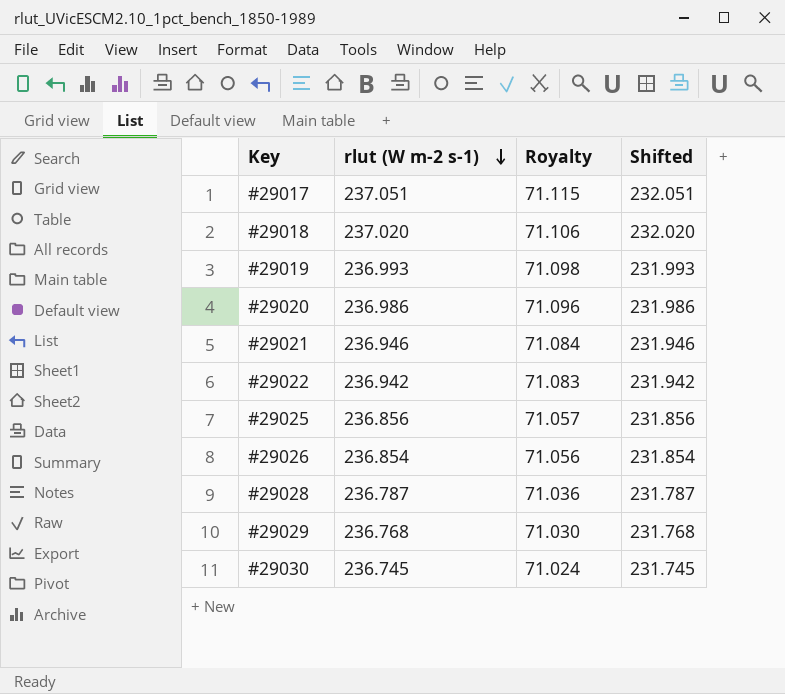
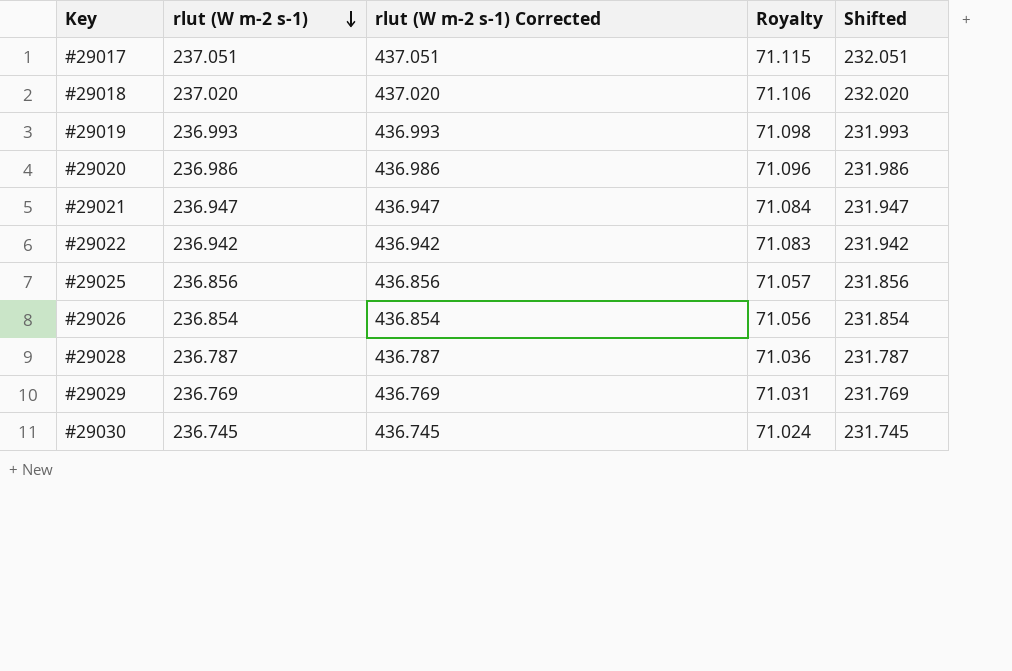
column rlut (W m-2 s-1) Corrected | formula: none -> [rlut (W m-2 s-1)] + 200
#29021 | rlut (W m-2 s-1): 236.946 -> 236.947
#29021 | Shifted: 231.946 -> 231.947
#29029 | rlut (W m-2 s-1): 236.768 -> 236.769
#29029 | Royalty: 71.030 -> 71.031
#29029 | Shifted: 231.768 -> 231.769

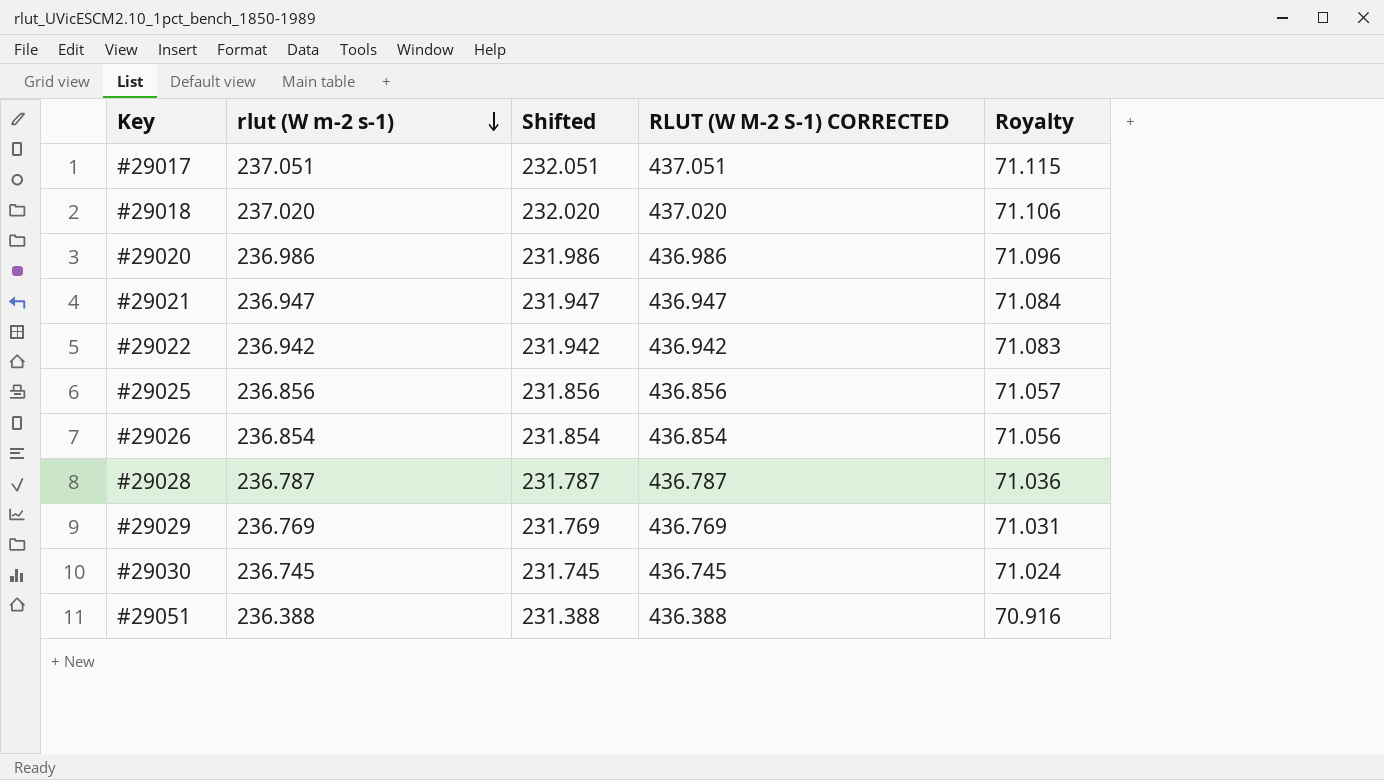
column Shifted | position: 5 -> 3
column name: rlut (W m-2 s-1) Corrected -> RLUT (W M-2 S-1) CORRECTED
row #29019: 236.993 | 436.993 | 71.098 | 231.993 -> none
row #29051: none -> 236.388 | 231.388 | 436.388 | 70.916

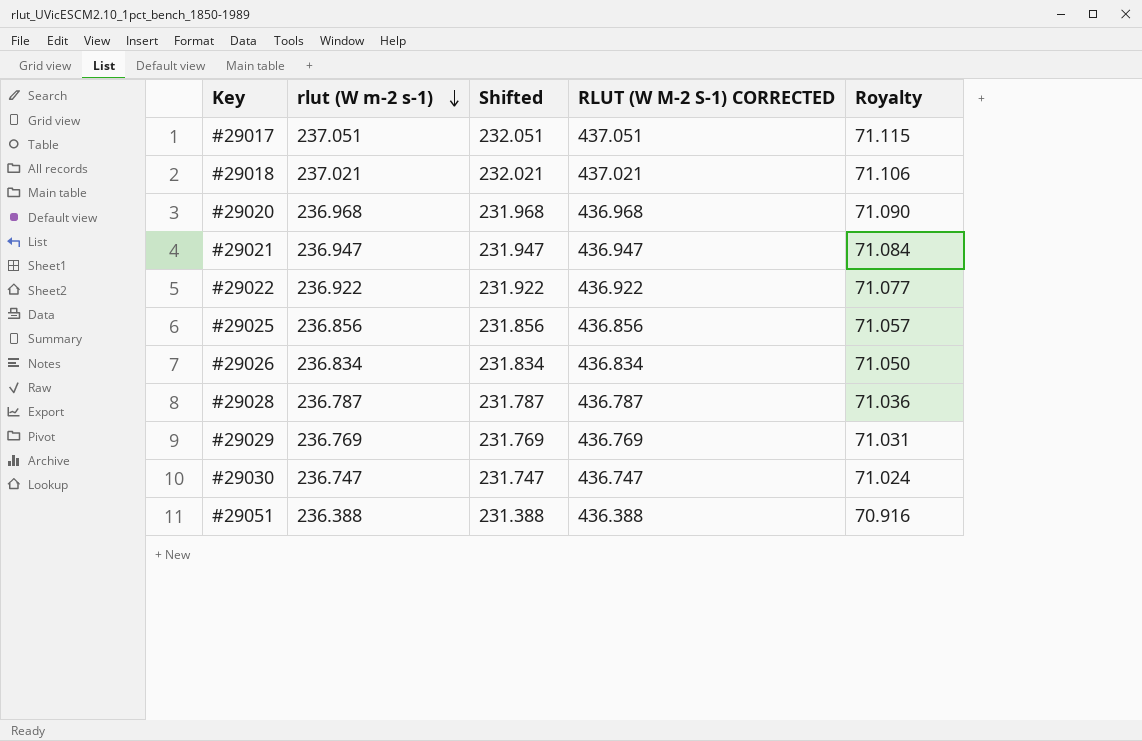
#29018 | rlut (W m-2 s-1): 237.020 -> 237.021
#29018 | Shifted: 232.020 -> 232.021
#29018 | RLUT (W M-2 S-1) CORRECTED: 437.020 -> 437.021
#29020 | rlut (W m-2 s-1): 236.986 -> 236.968
#29020 | Shifted: 231.986 -> 231.968
#29020 | RLUT (W M-2 S-1) CORRECTED: 436.986 -> 436.968
#29020 | Royalty: 71.096 -> 71.090
#29022 | rlut (W m-2 s-1): 236.942 -> 236.922
#29022 | Shifted: 231.942 -> 231.922
#29022 | RLUT (W M-2 S-1) CORRECTED: 436.942 -> 436.922
#29022 | Royalty: 71.083 -> 71.077
#29026 | rlut (W m-2 s-1): 236.854 -> 236.834
#29026 | Shifted: 231.854 -> 231.834
#29026 | RLUT (W M-2 S-1) CORRECTED: 436.854 -> 436.834
#29026 | Royalty: 71.056 -> 71.050
#29030 | rlut (W m-2 s-1): 236.745 -> 236.747
#29030 | Shifted: 231.745 -> 231.747
#29030 | RLUT (W M-2 S-1) CORRECTED: 436.745 -> 436.747

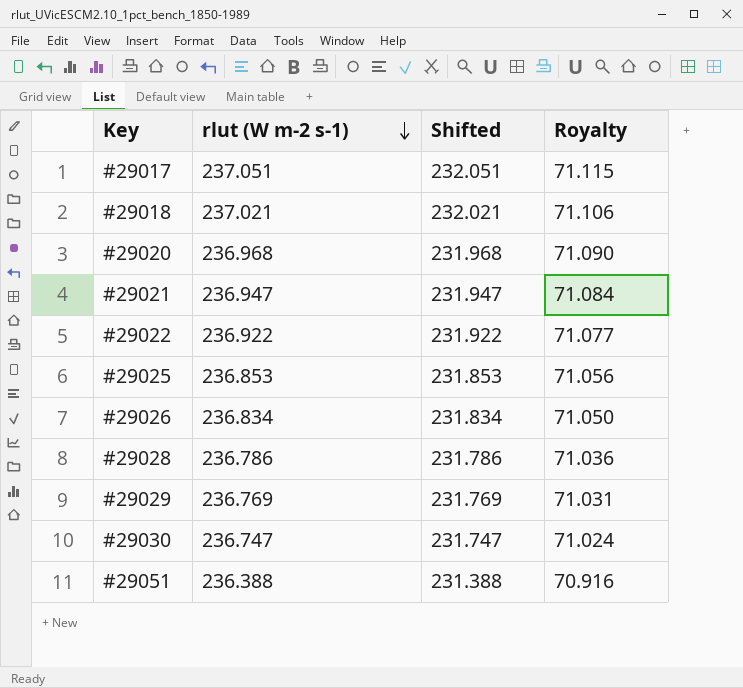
column RLUT (W M-2 S-1) CORRECTED | formula: [rlut (W m-2 s-1)] + 200 -> none
#29025 | rlut (W m-2 s-1): 236.856 -> 236.853
#29025 | Shifted: 231.856 -> 231.853
#29025 | Royalty: 71.057 -> 71.056
#29028 | rlut (W m-2 s-1): 236.787 -> 236.786
#29028 | Shifted: 231.787 -> 231.786

